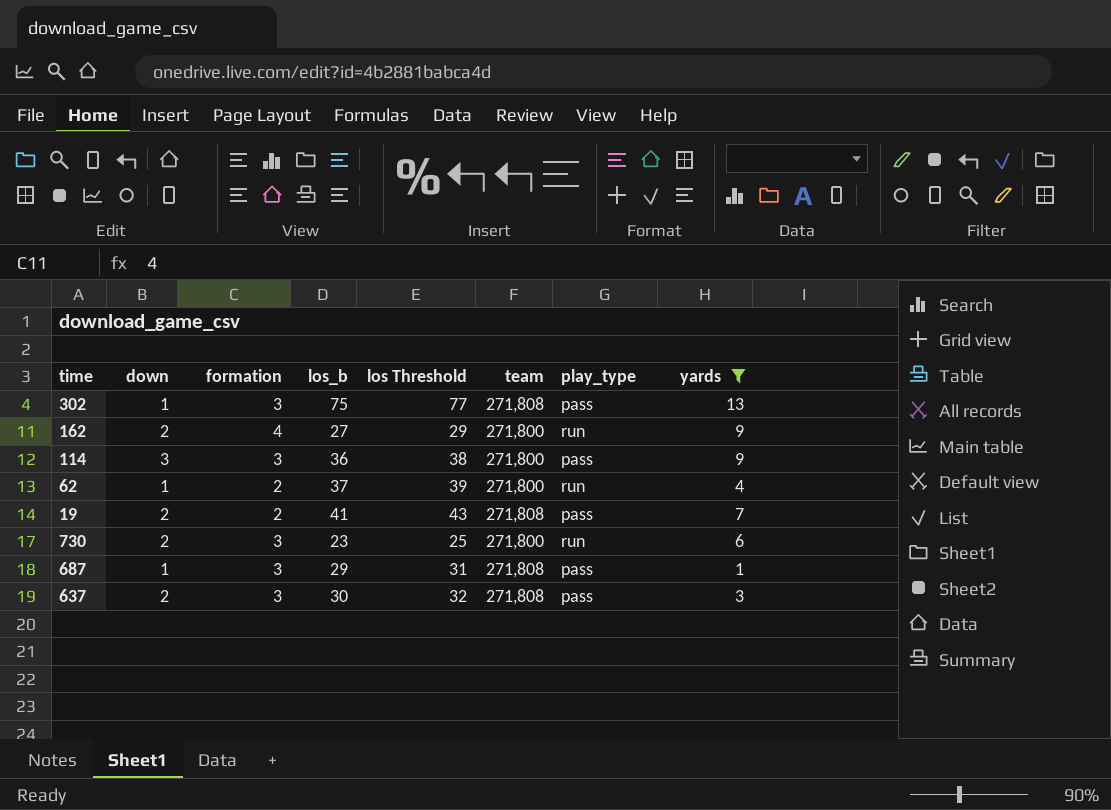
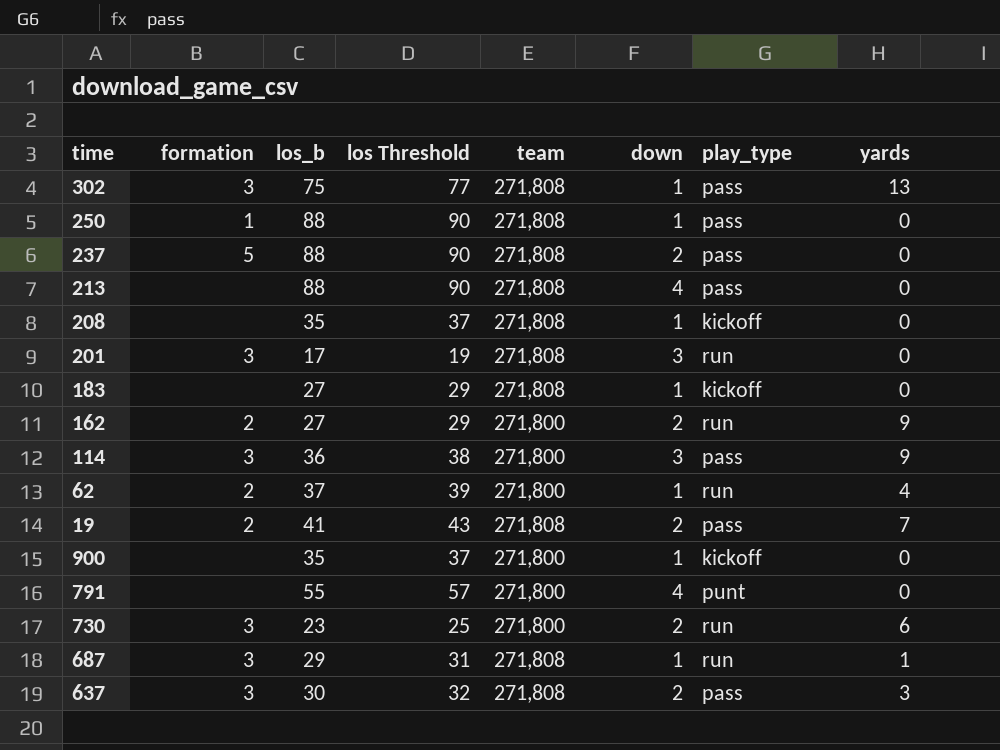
filter: yards != 0 -> none
column down | position: 2 -> 6
162 | formation: 4 -> 2
687 | play_type: pass -> run

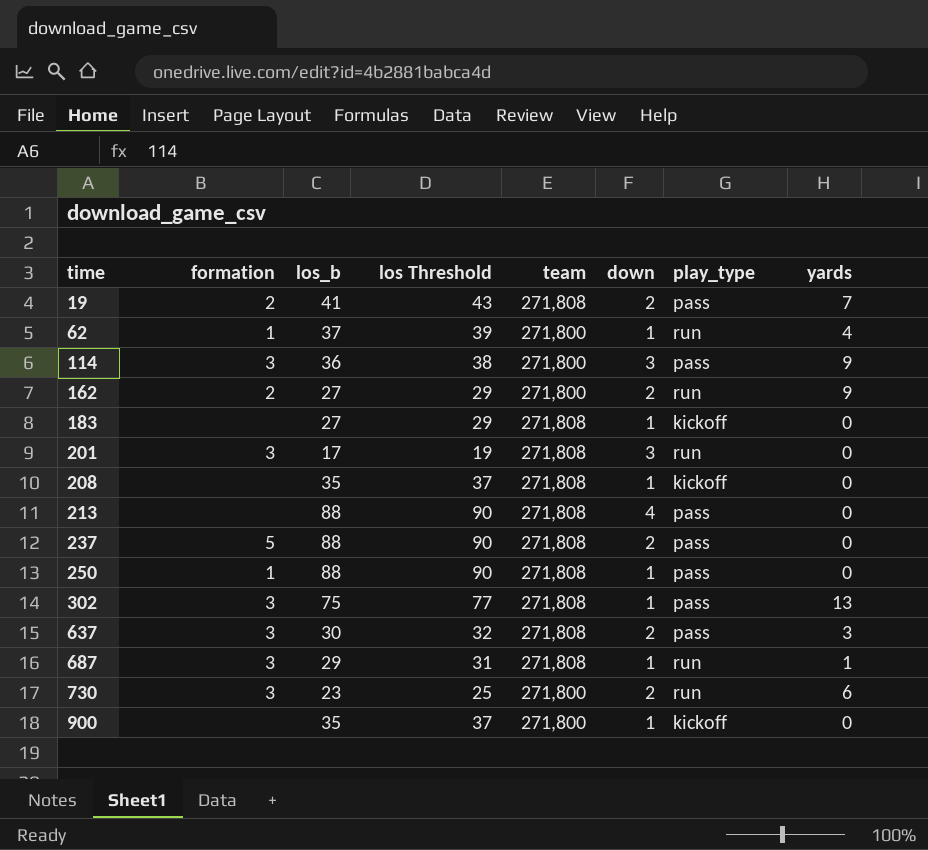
row order: none -> time ascending
row 791: none | 55 | 57 | 271,800 | 4 | punt | 0 -> none
62 | formation: 2 -> 1

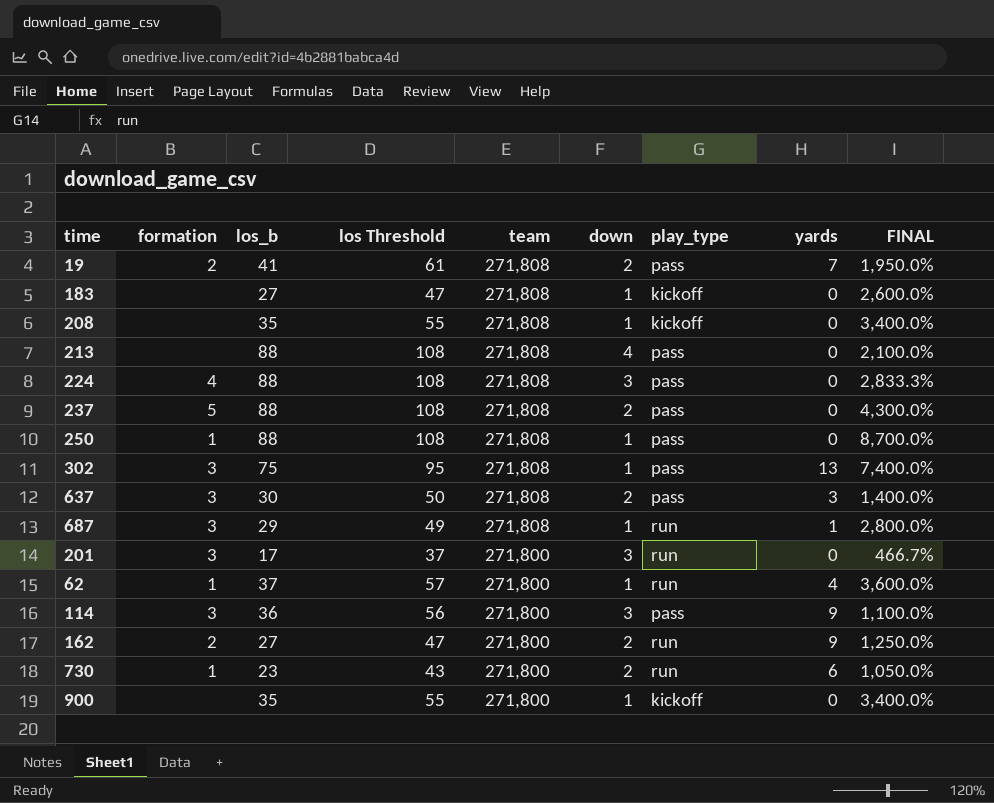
row order: time ascending -> team descending
column los Threshold | formula: [los_b] + 2 -> [los_b] + 20
column FINAL | formula: none -> ([los_b] - [down]) / [down]
row 224: none -> 4 | 88 | 108 | 271,808 | 3 | pass | 0 | 2,833.3%
201 | team: 271,808 -> 271,800
730 | formation: 3 -> 1

